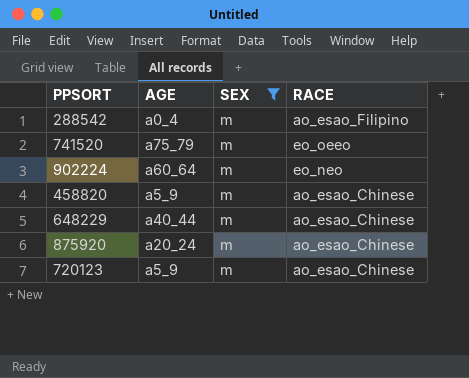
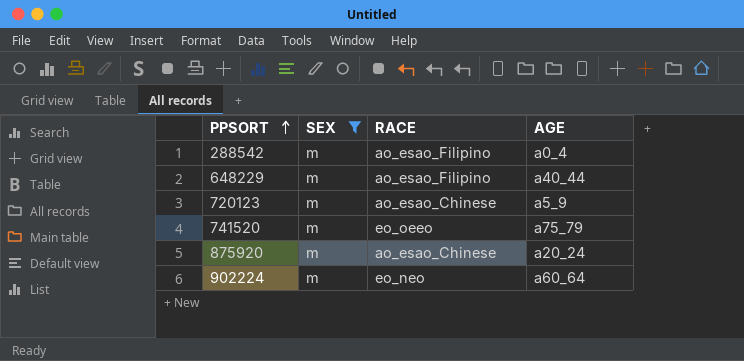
row order: none -> PPSORT ascending
column AGE | position: 2 -> 4
row 458820: a5_9 | m | ao_esao_Chinese -> none
648229 | RACE: ao_esao_Chinese -> ao_esao_Filipino

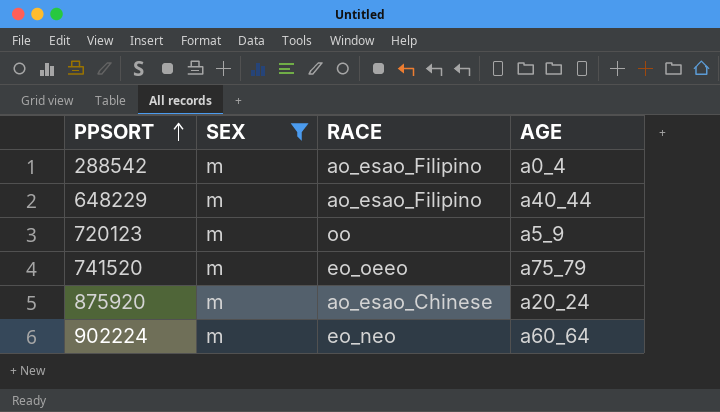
720123 | RACE: ao_esao_Chinese -> oo

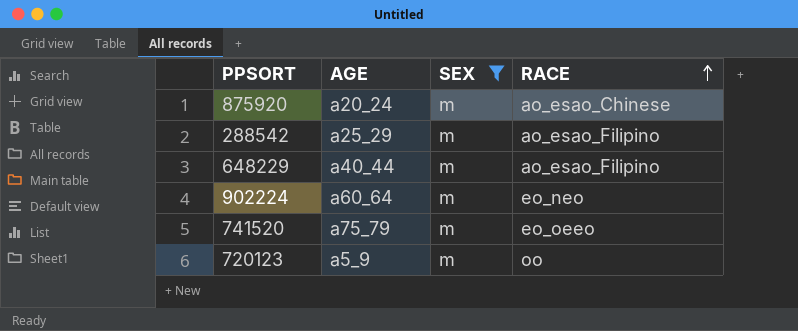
row order: PPSORT ascending -> RACE ascending
column AGE | position: 4 -> 2
288542 | AGE: a0_4 -> a25_29

